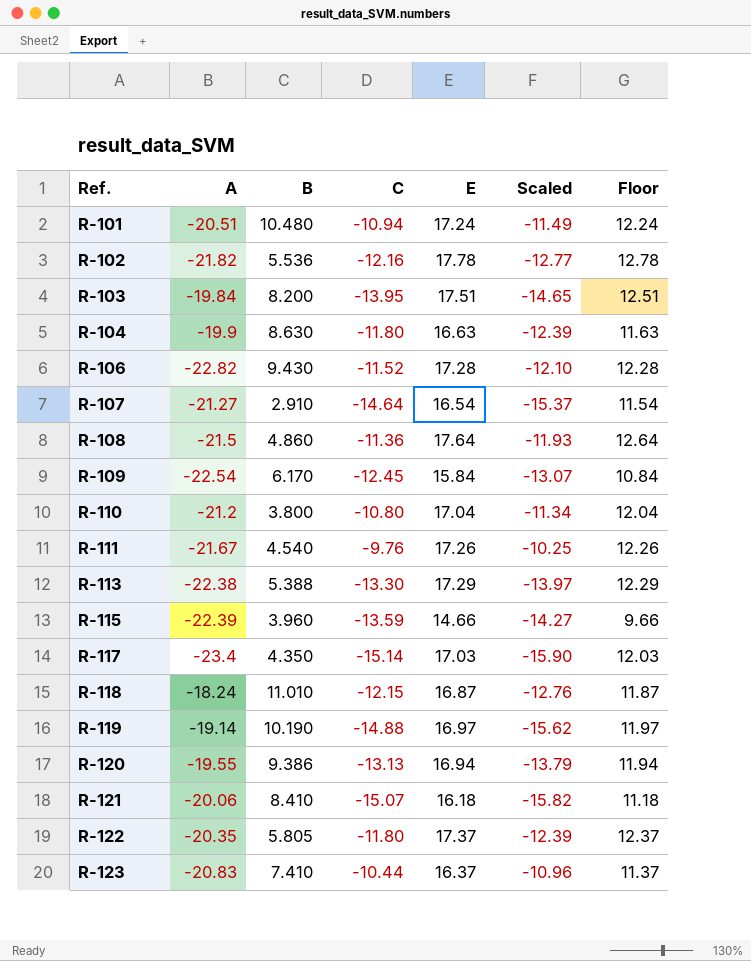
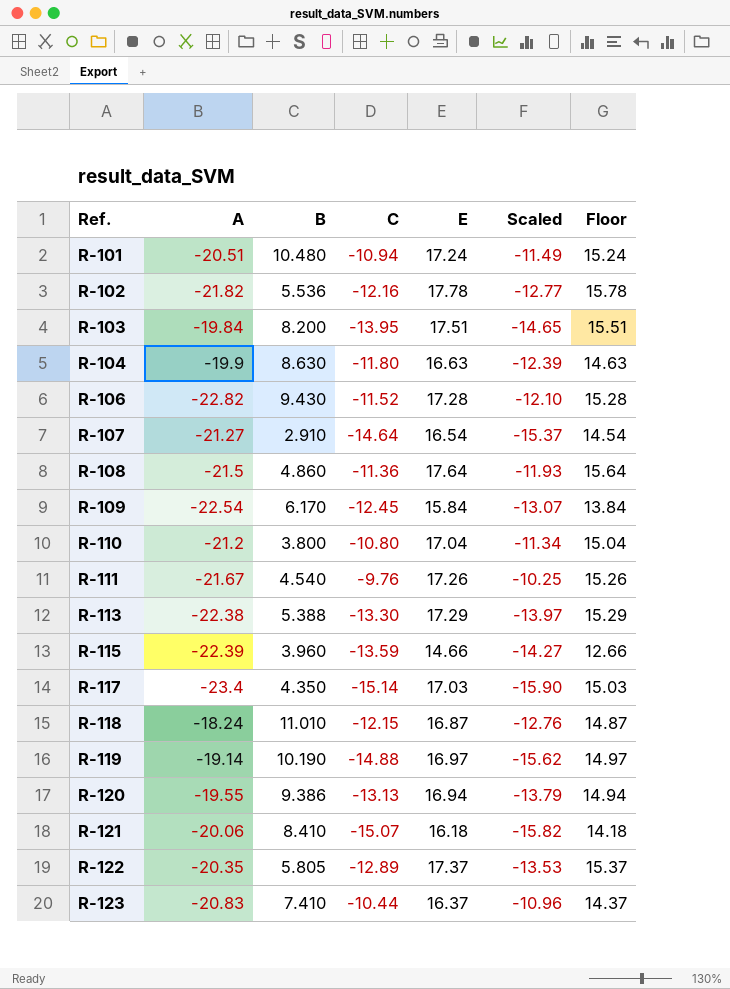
column Floor | formula: [E] - 5 -> [E] - 2
R-122 | C: -11.80 -> -12.89
R-122 | Scaled: -12.39 -> -13.53

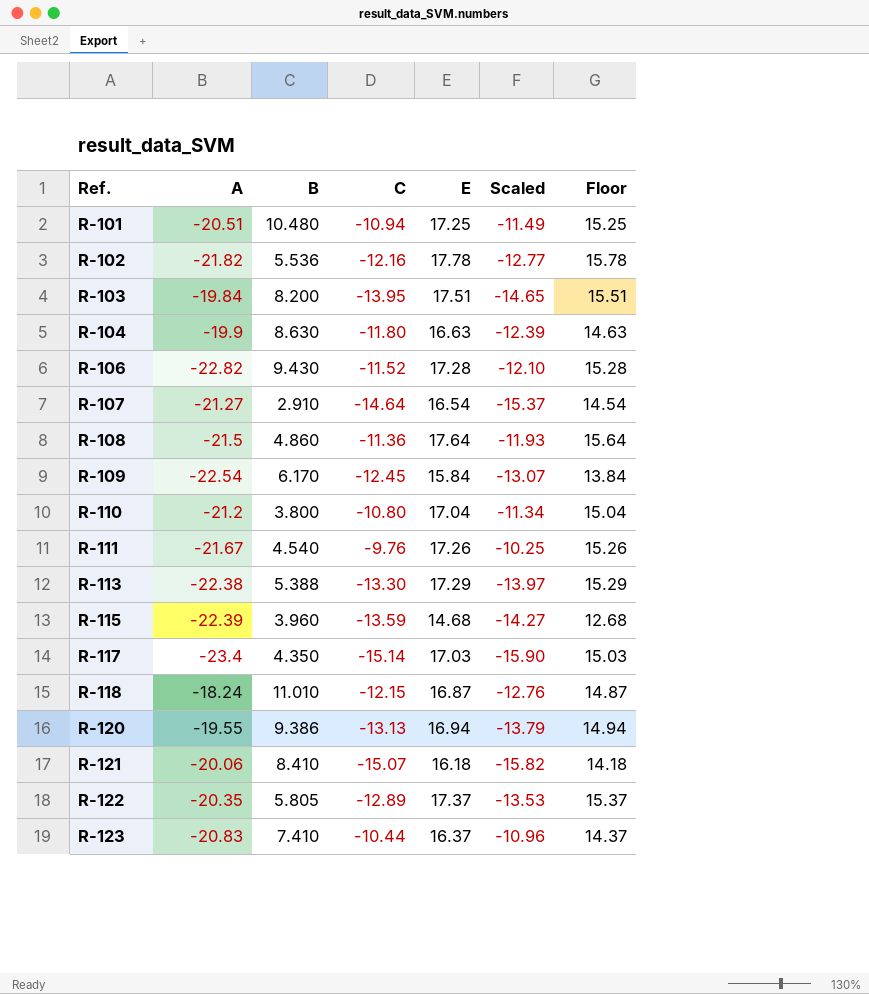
row R-119: -19.14 | 10.190 | -14.88 | 16.97 | -15.62 | 14.97 -> none
R-101 | E: 17.24 -> 17.25
R-101 | Floor: 15.24 -> 15.25
R-115 | E: 14.66 -> 14.68
R-115 | Floor: 12.66 -> 12.68

